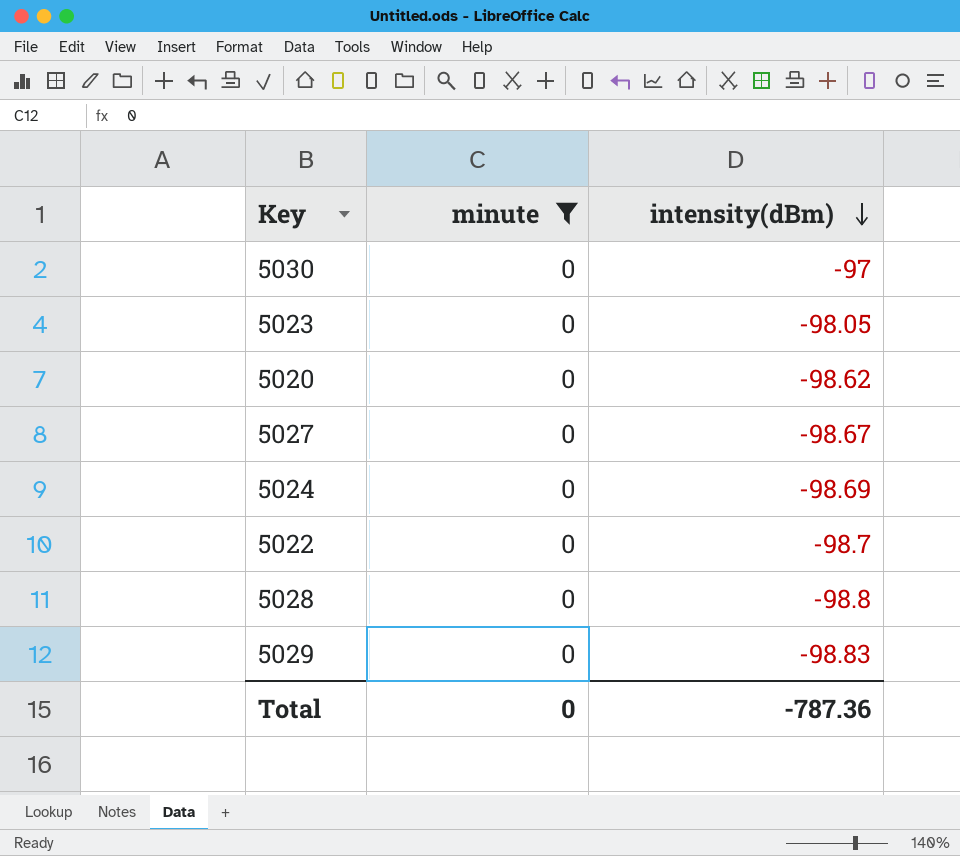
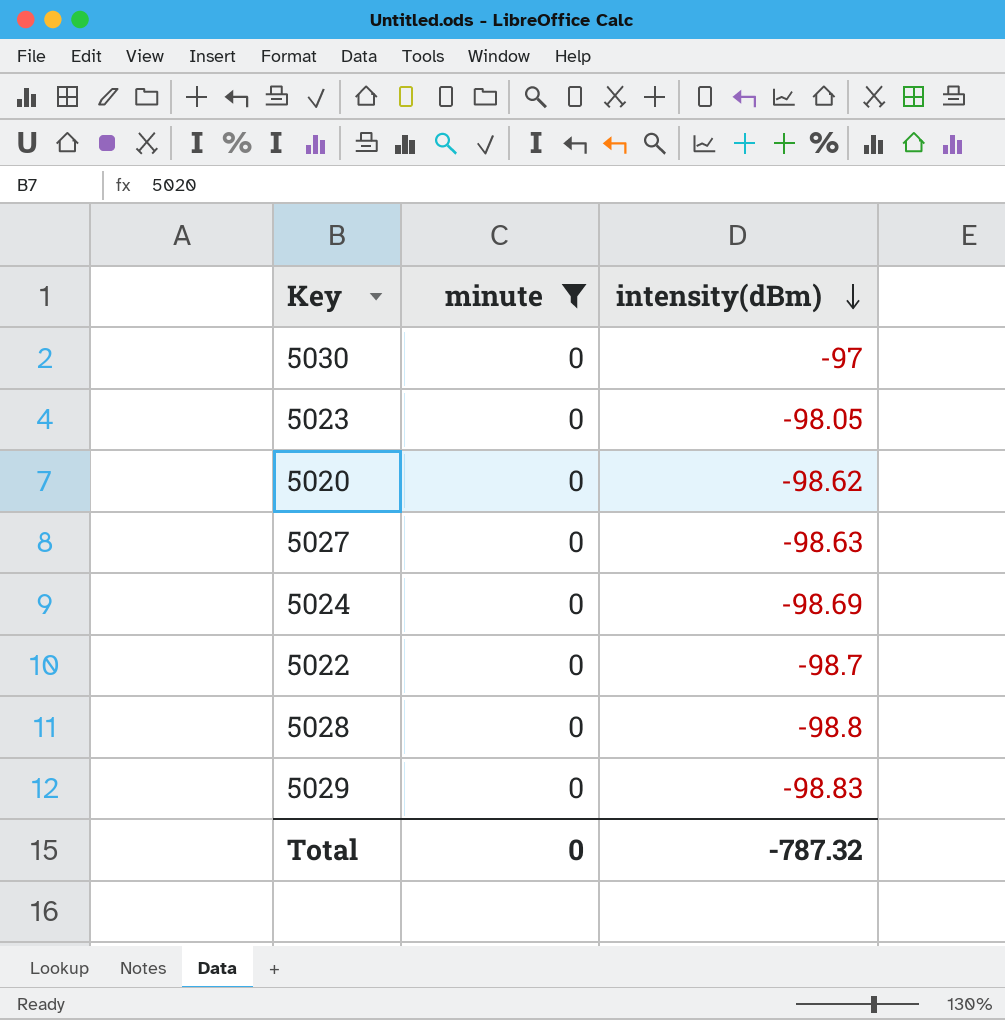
5027 | intensity(dBm): -98.67 -> -98.63
Total | intensity(dBm): -787.36 -> -787.32

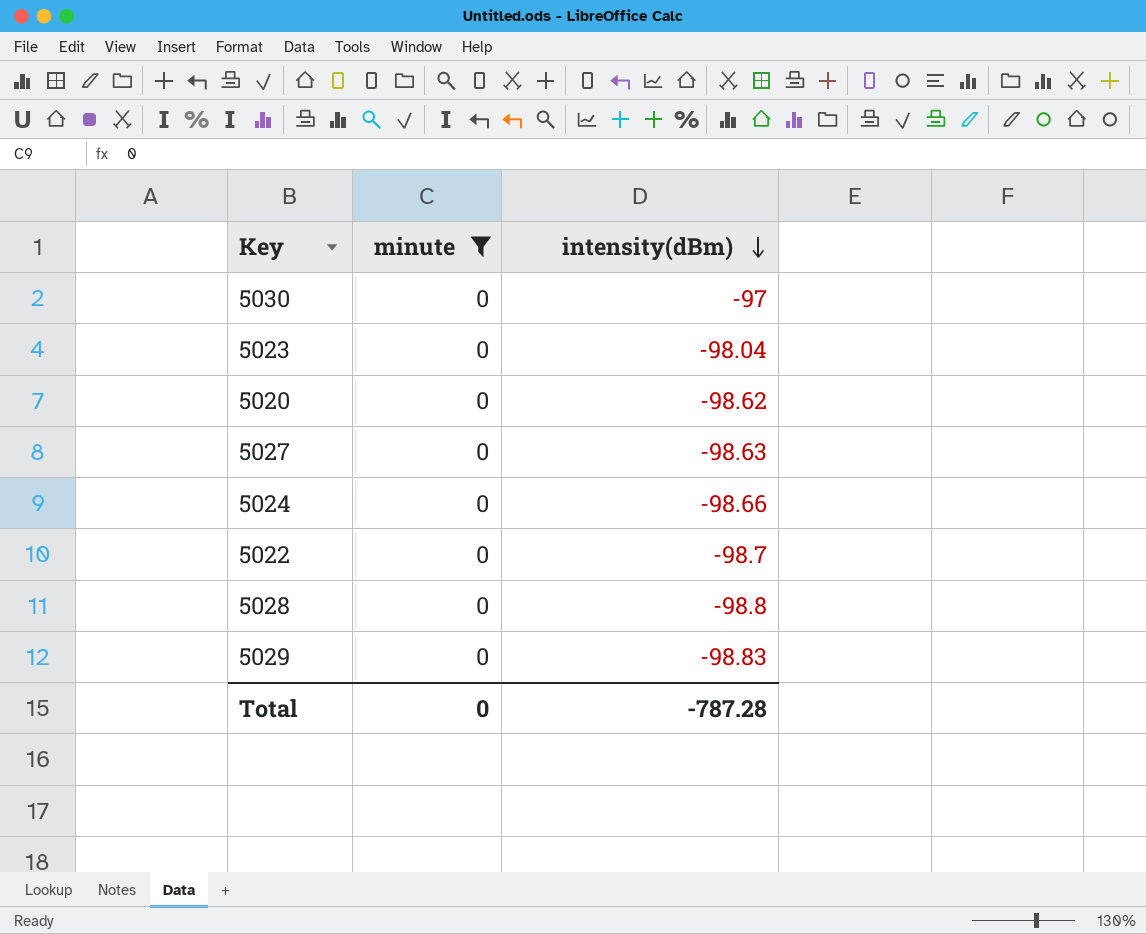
5023 | intensity(dBm): -98.05 -> -98.04
5024 | intensity(dBm): -98.69 -> -98.66
Total | intensity(dBm): -787.32 -> -787.28

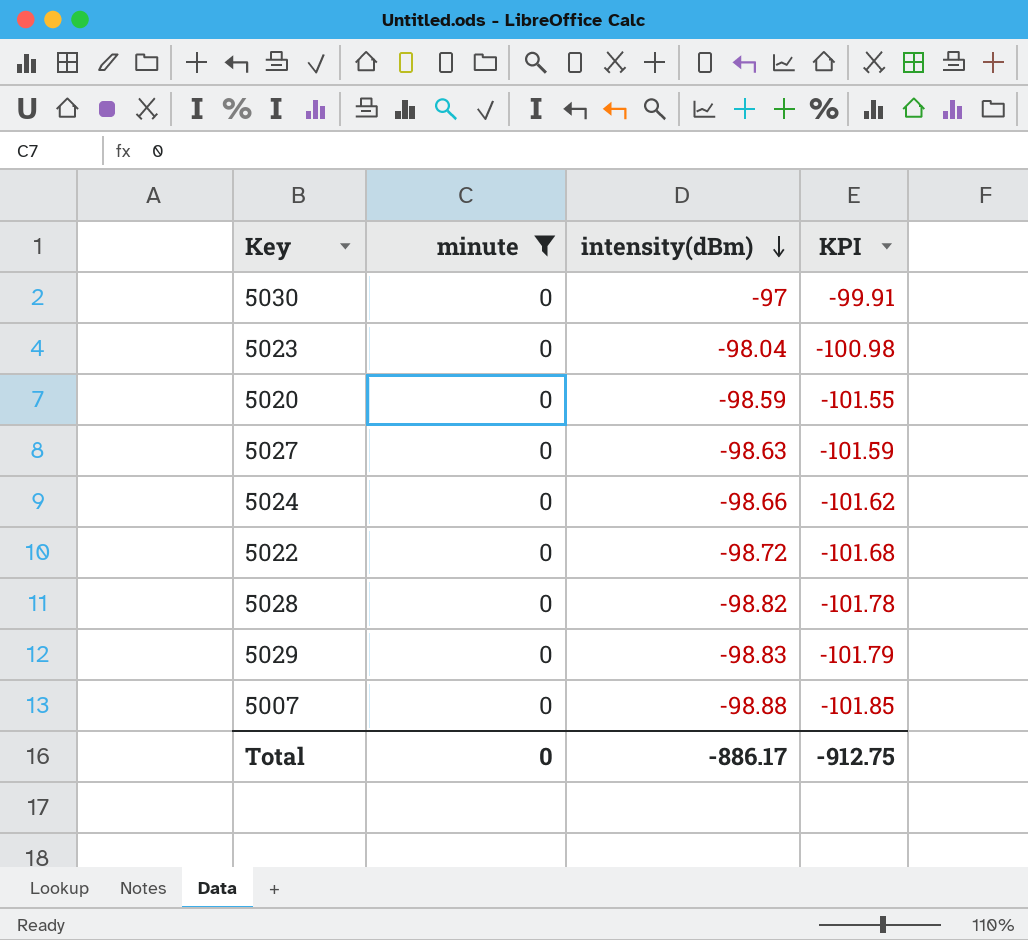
column KPI | formula: none -> [intensity(dBm)] * 1.03
5020 | intensity(dBm): -98.62 -> -98.59
5022 | intensity(dBm): -98.7 -> -98.72
5028 | intensity(dBm): -98.8 -> -98.82
row 5007: none -> 0 | -98.88 | -101.85
Total | intensity(dBm): -787.28 -> -886.17

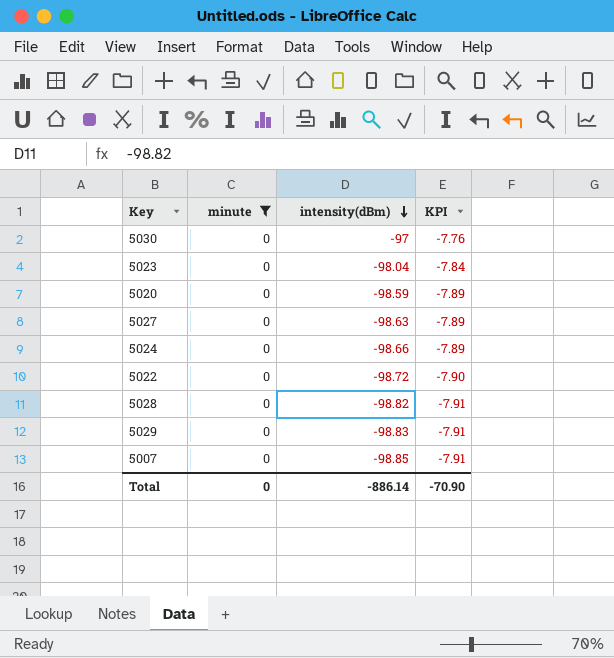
column KPI | formula: [intensity(dBm)] * 1.03 -> [intensity(dBm)] * 0.08
5007 | intensity(dBm): -98.88 -> -98.85
Total | intensity(dBm): -886.17 -> -886.14
Total | KPI: -912.75 -> -70.90

